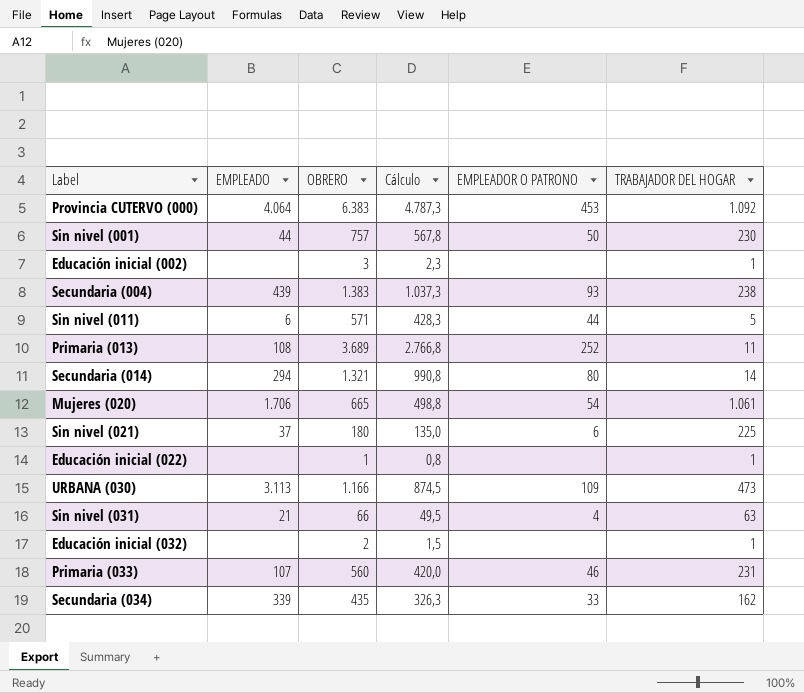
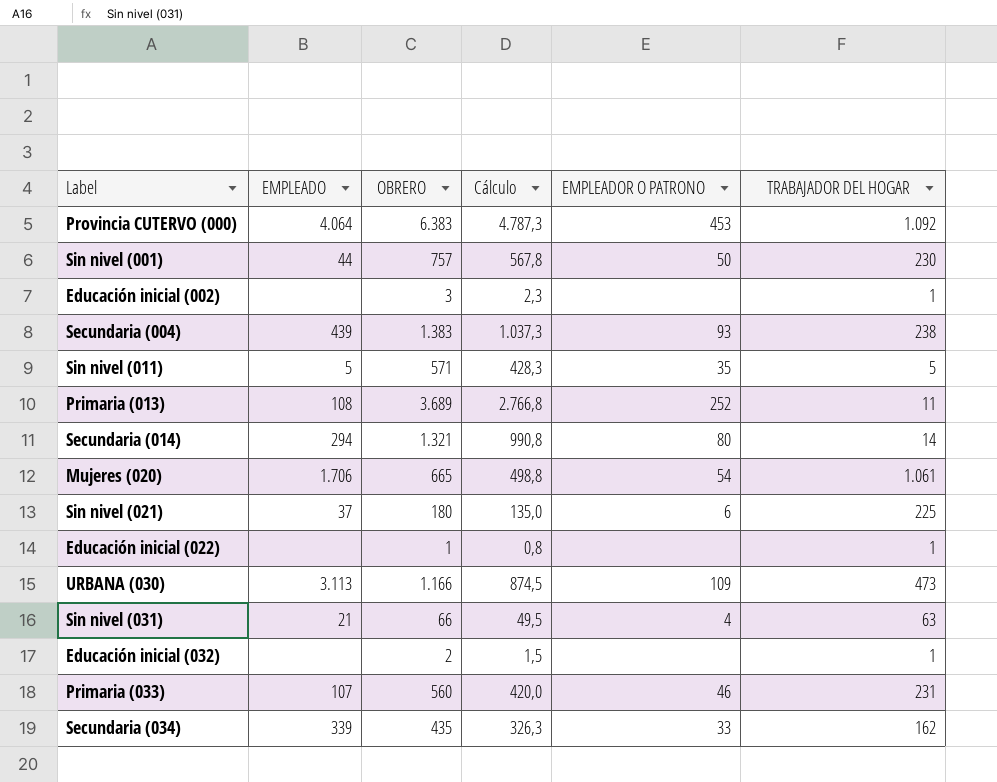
Sin nivel (011) | EMPLEADO: 6 -> 5
Sin nivel (011) | EMPLEADOR O PATRONO: 44 -> 35

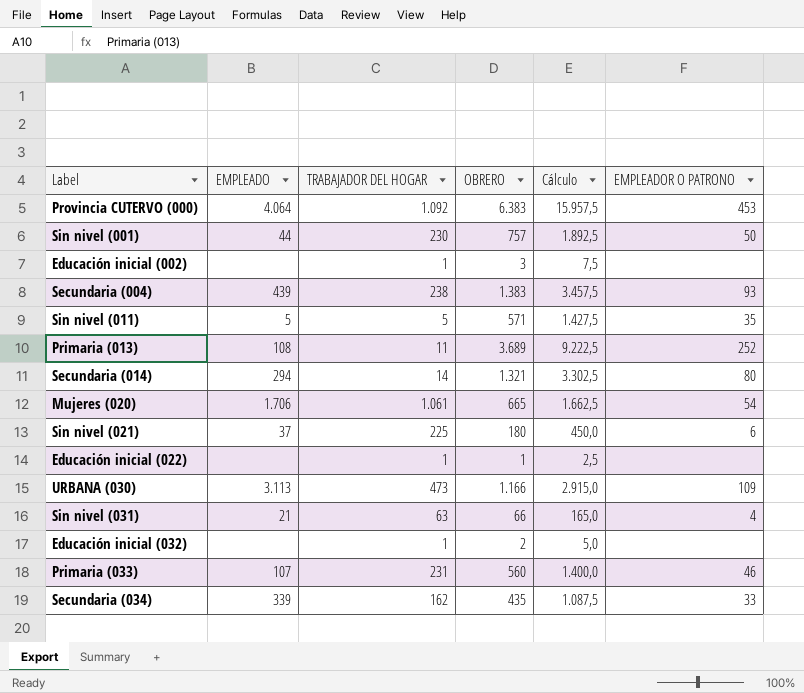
column TRABAJADOR DEL HOGAR | position: 6 -> 3
column Cálculo | formula: [OBRERO] * 0,75 -> [OBRERO] * 2,5

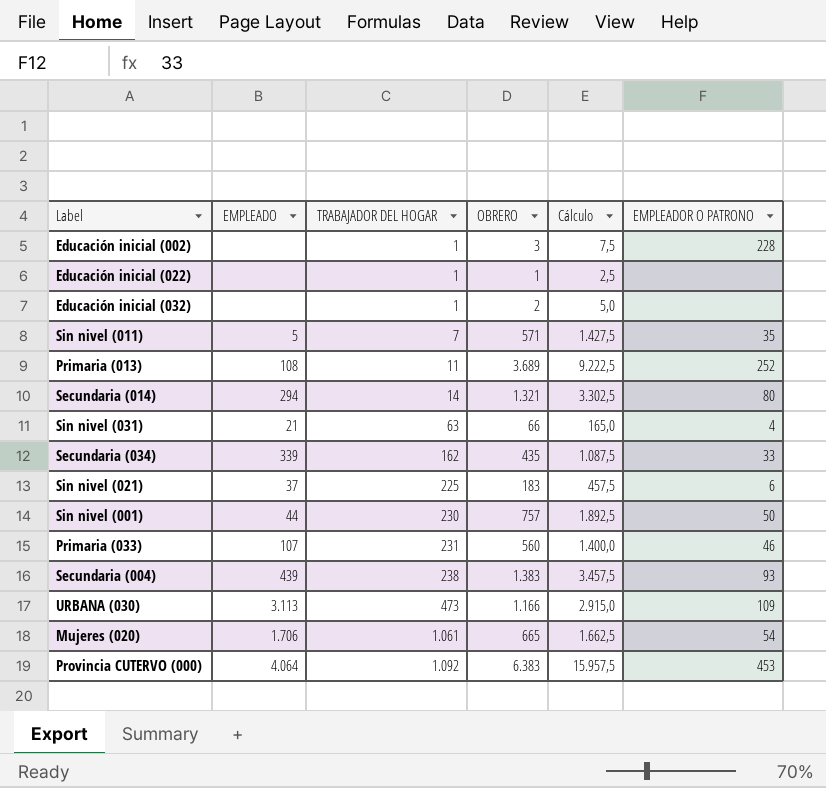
row order: none -> TRABAJADOR DEL HOGAR ascending
Educación inicial (002) | EMPLEADOR O PATRONO: none -> 228
Sin nivel (011) | TRABAJADOR DEL HOGAR: 5 -> 7
Sin nivel (021) | OBRERO: 180 -> 183
Sin nivel (021) | Cálculo: 450,0 -> 457,5

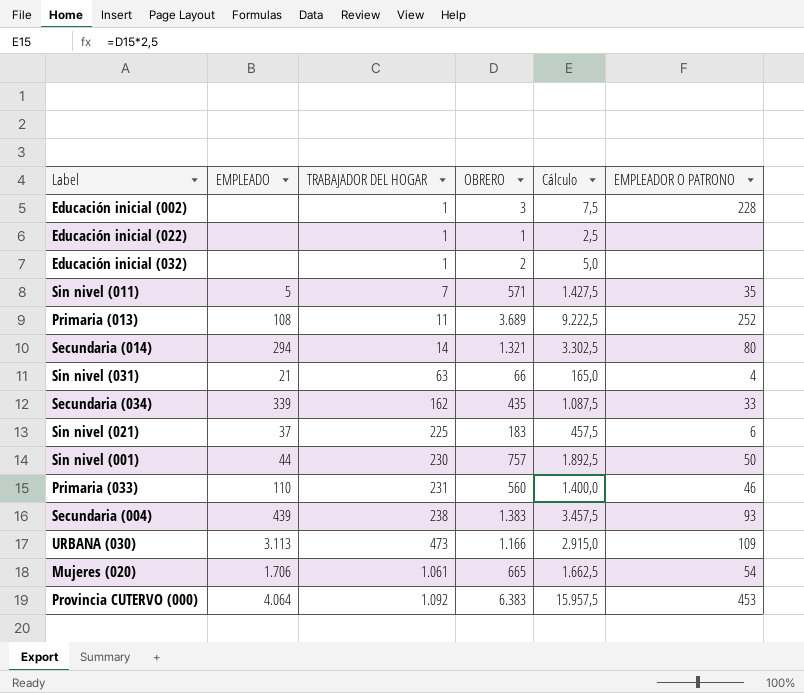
Primaria (033) | EMPLEADO: 107 -> 110

